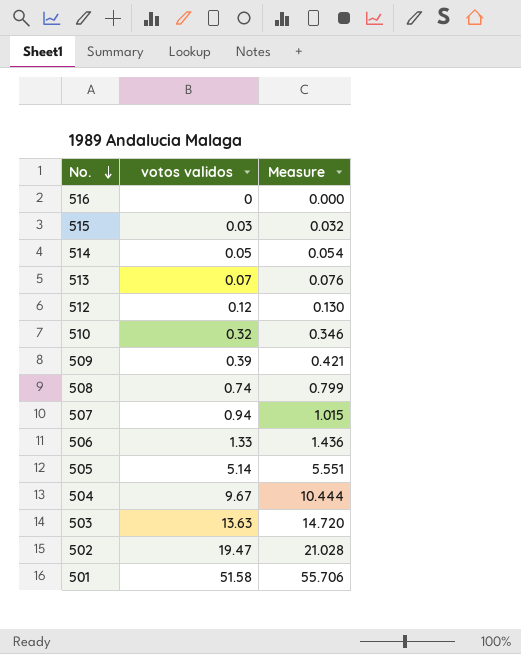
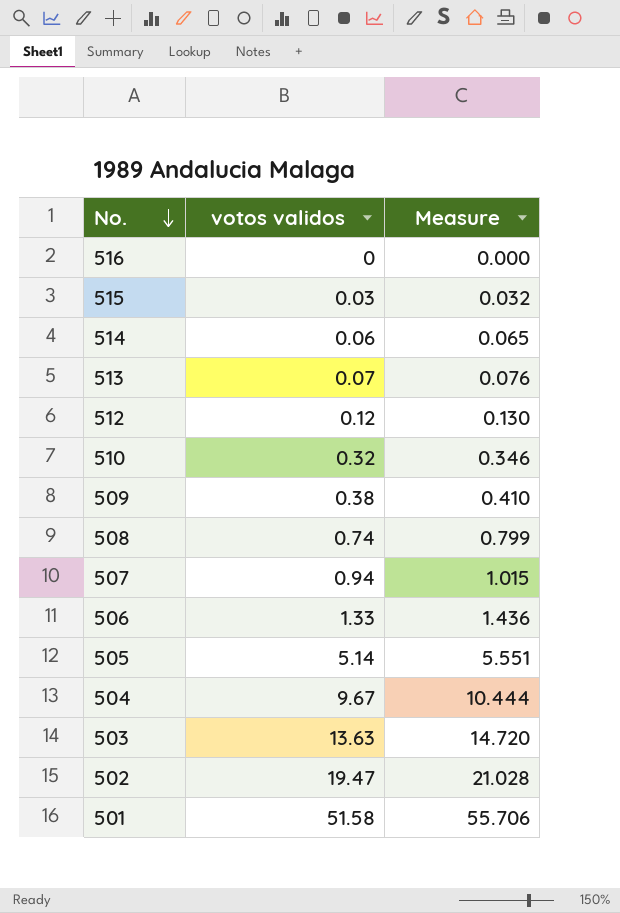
514 | votos validos: 0.05 -> 0.06
514 | Measure: 0.054 -> 0.065
509 | votos validos: 0.39 -> 0.38
509 | Measure: 0.421 -> 0.410

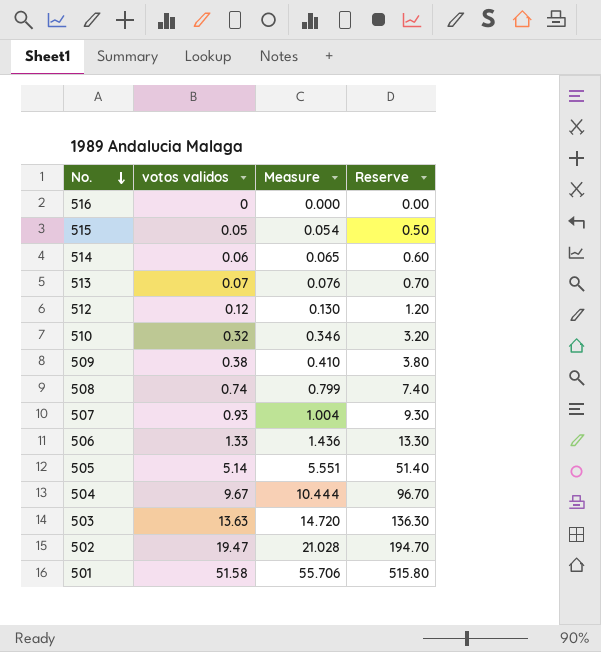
column Reserve | formula: none -> [votos validos] * 10
515 | votos validos: 0.03 -> 0.05
515 | Measure: 0.032 -> 0.054
507 | votos validos: 0.94 -> 0.93
507 | Measure: 1.015 -> 1.004

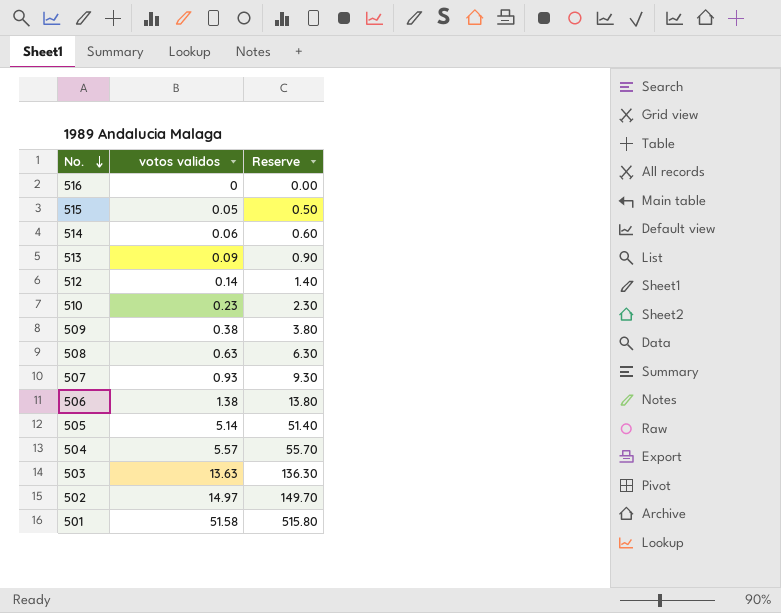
column Measure | formula: [votos validos] * 1.08 -> none
513 | votos validos: 0.07 -> 0.09
513 | Reserve: 0.70 -> 0.90
512 | votos validos: 0.12 -> 0.14
512 | Reserve: 1.20 -> 1.40
510 | votos validos: 0.32 -> 0.23
510 | Reserve: 3.20 -> 2.30
508 | votos validos: 0.74 -> 0.63
508 | Reserve: 7.40 -> 6.30
506 | votos validos: 1.33 -> 1.38
506 | Reserve: 13.30 -> 13.80
504 | votos validos: 9.67 -> 5.57
504 | Reserve: 96.70 -> 55.70
502 | votos validos: 19.47 -> 14.97
502 | Reserve: 194.70 -> 149.70

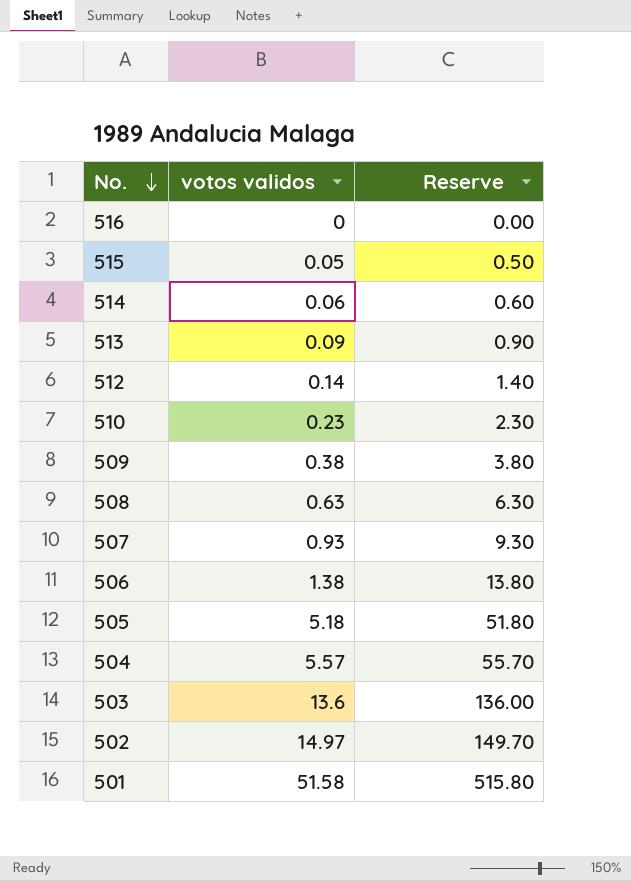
505 | votos validos: 5.14 -> 5.18
505 | Reserve: 51.40 -> 51.80
503 | votos validos: 13.63 -> 13.6
503 | Reserve: 136.30 -> 136.00

